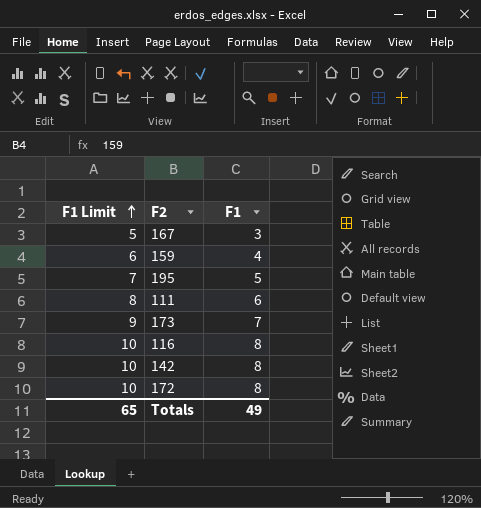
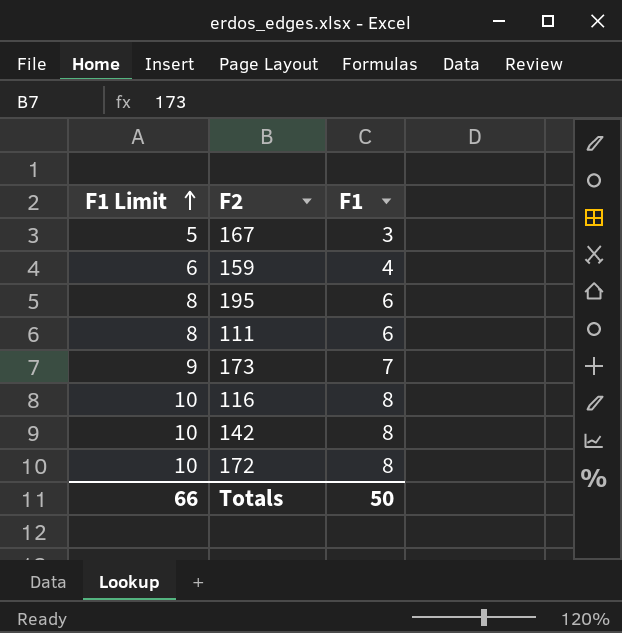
195 | F1 Limit: 7 -> 8
195 | F1: 5 -> 6
Totals | F1 Limit: 65 -> 66
Totals | F1: 49 -> 50

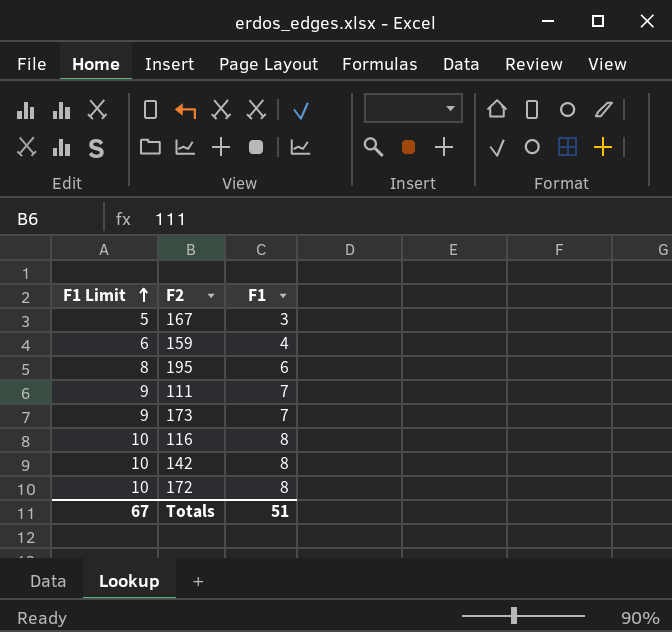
111 | F1 Limit: 8 -> 9
111 | F1: 6 -> 7
Totals | F1 Limit: 66 -> 67
Totals | F1: 50 -> 51

